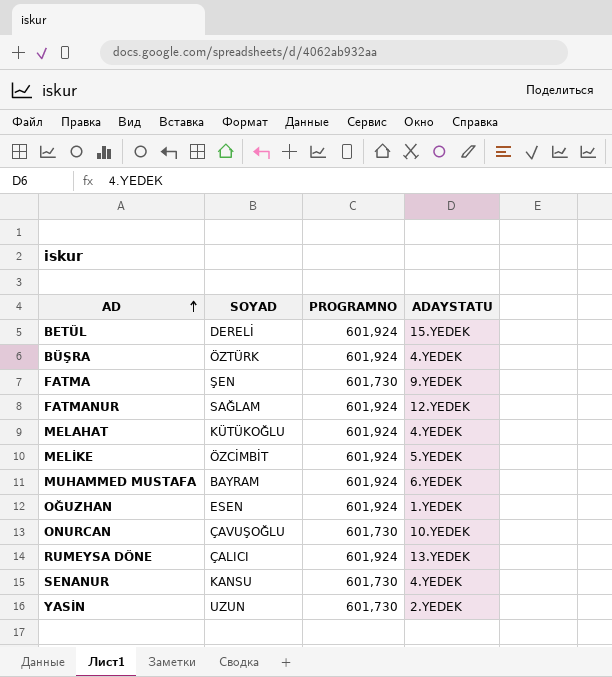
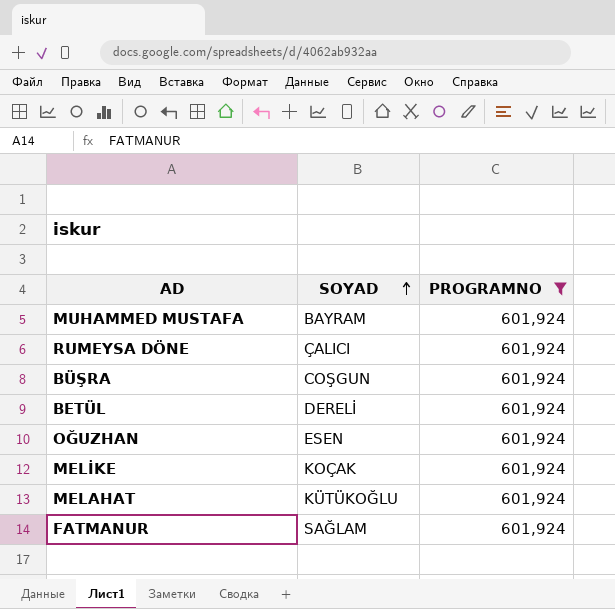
filter: none -> PROGRAMNO = 601,924
row order: AD ascending -> SOYAD ascending
column ADAYSTATU | position: 4 -> none
BÜŞRA | SOYAD: ÖZTÜRK -> COŞGUN
MELİKE | SOYAD: ÖZCİMBİT -> KOÇAK

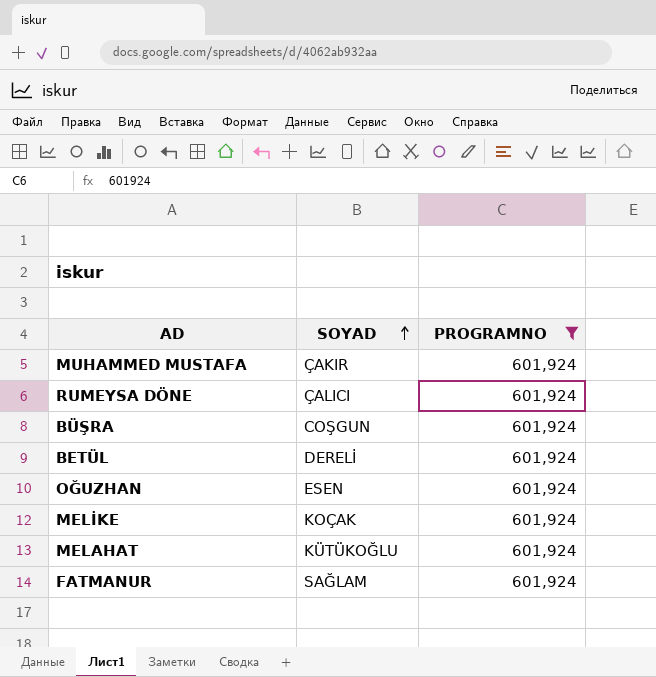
MUHAMMED MUSTAFA | SOYAD: BAYRAM -> ÇAKIR

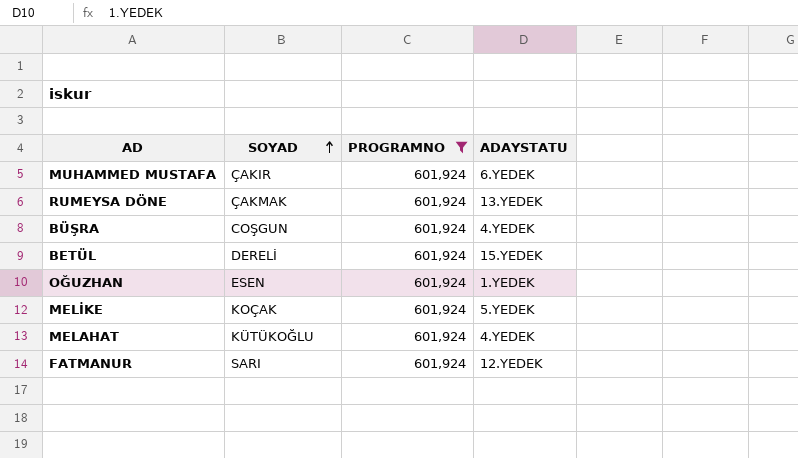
column ADAYSTATU | position: none -> 4
RUMEYSA DÖNE | SOYAD: ÇALICI -> ÇAKMAK
FATMANUR | SOYAD: SAĞLAM -> SARI

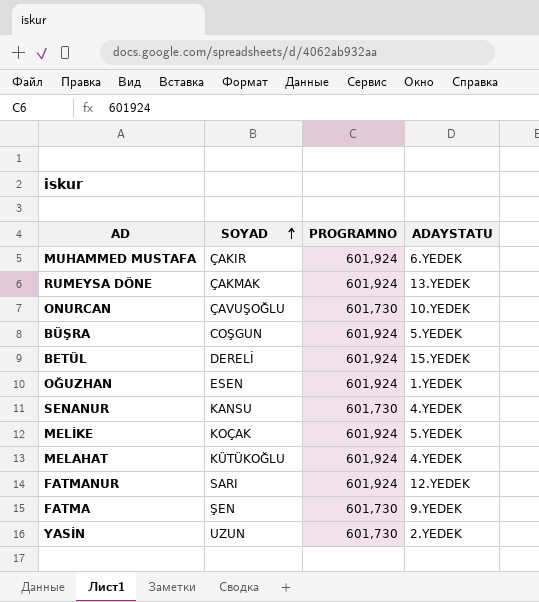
filter: PROGRAMNO = 601,924 -> none
BÜŞRA | ADAYSTATU: 4.YEDEK -> 5.YEDEK

